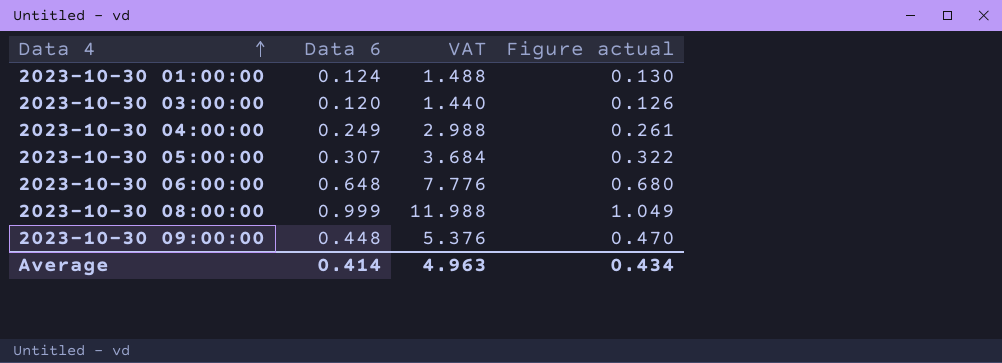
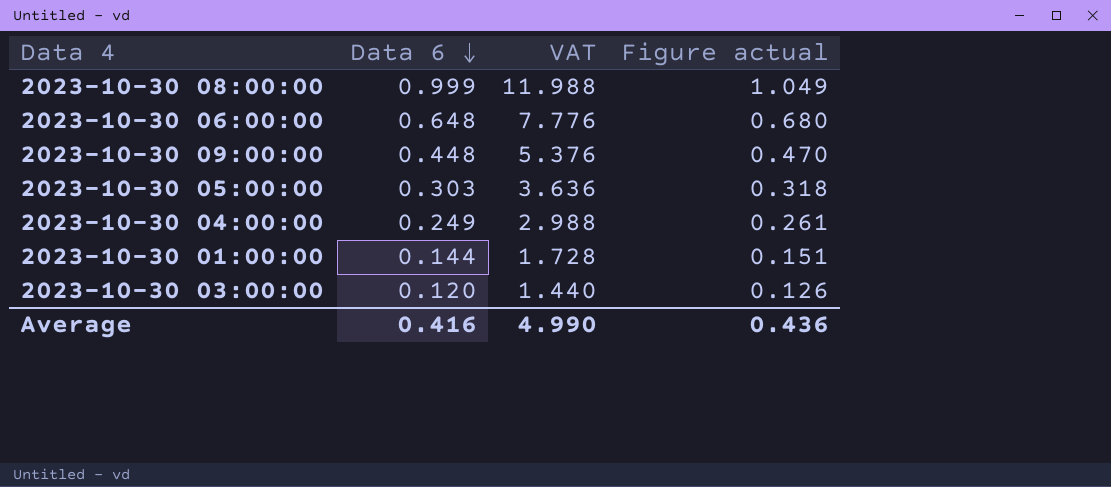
row order: Data 4 ascending -> Data 6 descending
2023-10-30 05:00:00 | Data 6: 0.307 -> 0.303
2023-10-30 05:00:00 | VAT: 3.684 -> 3.636
2023-10-30 05:00:00 | Figure actual: 0.322 -> 0.318
2023-10-30 01:00:00 | Data 6: 0.124 -> 0.144
2023-10-30 01:00:00 | VAT: 1.488 -> 1.728
2023-10-30 01:00:00 | Figure actual: 0.130 -> 0.151
Average | Data 6: 0.414 -> 0.416
Average | VAT: 4.963 -> 4.990
Average | Figure actual: 0.434 -> 0.436

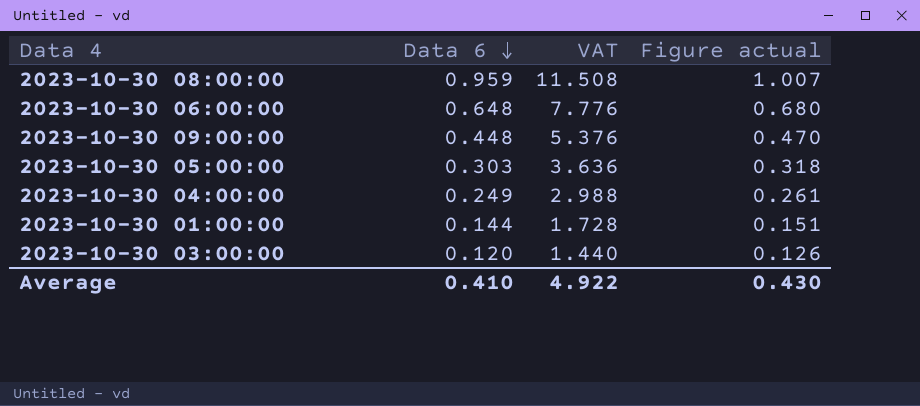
2023-10-30 08:00:00 | Data 6: 0.999 -> 0.959
2023-10-30 08:00:00 | VAT: 11.988 -> 11.508
2023-10-30 08:00:00 | Figure actual: 1.049 -> 1.007
Average | Data 6: 0.416 -> 0.410
Average | VAT: 4.990 -> 4.922
Average | Figure actual: 0.436 -> 0.430

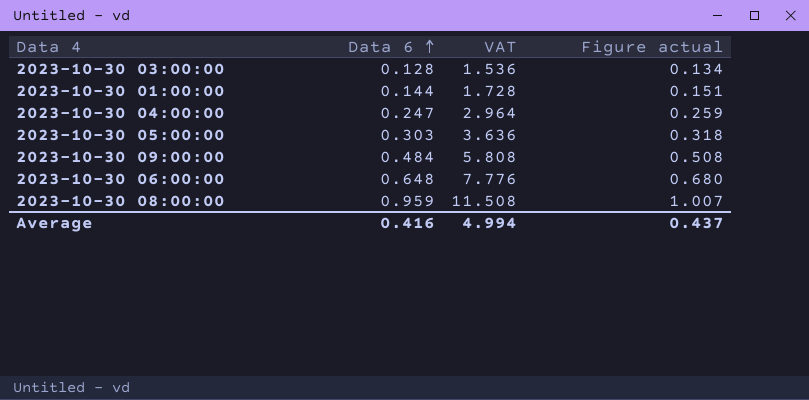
row order: Data 6 descending -> Data 6 ascending
2023-10-30 03:00:00 | Data 6: 0.120 -> 0.128
2023-10-30 03:00:00 | VAT: 1.440 -> 1.536
2023-10-30 03:00:00 | Figure actual: 0.126 -> 0.134
2023-10-30 04:00:00 | Data 6: 0.249 -> 0.247
2023-10-30 04:00:00 | VAT: 2.988 -> 2.964
2023-10-30 04:00:00 | Figure actual: 0.261 -> 0.259
2023-10-30 09:00:00 | Data 6: 0.448 -> 0.484
2023-10-30 09:00:00 | VAT: 5.376 -> 5.808
2023-10-30 09:00:00 | Figure actual: 0.470 -> 0.508
Average | Data 6: 0.410 -> 0.416
Average | VAT: 4.922 -> 4.994
Average | Figure actual: 0.430 -> 0.437

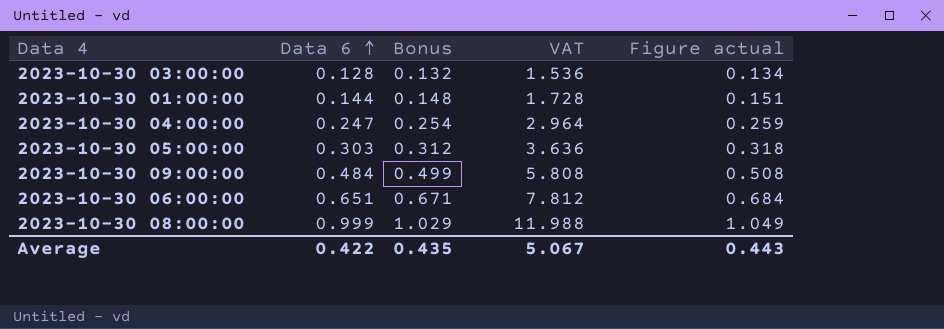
column Bonus | formula: none -> [Data 6] * 1.03
2023-10-30 06:00:00 | Data 6: 0.648 -> 0.651
2023-10-30 06:00:00 | VAT: 7.776 -> 7.812
2023-10-30 06:00:00 | Figure actual: 0.680 -> 0.684
2023-10-30 08:00:00 | Data 6: 0.959 -> 0.999
2023-10-30 08:00:00 | VAT: 11.508 -> 11.988
2023-10-30 08:00:00 | Figure actual: 1.007 -> 1.049
Average | Data 6: 0.416 -> 0.422
Average | VAT: 4.994 -> 5.067
Average | Figure actual: 0.437 -> 0.443

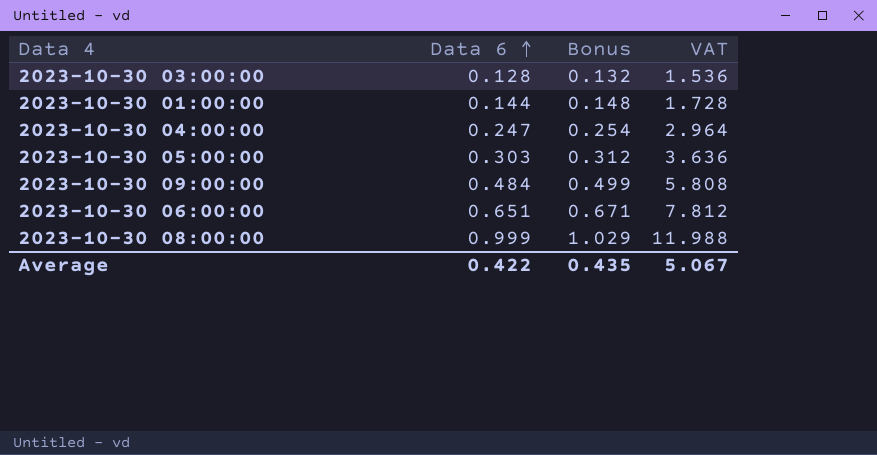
column Figure actual | formula: [Data 6] * 1.05 -> none

